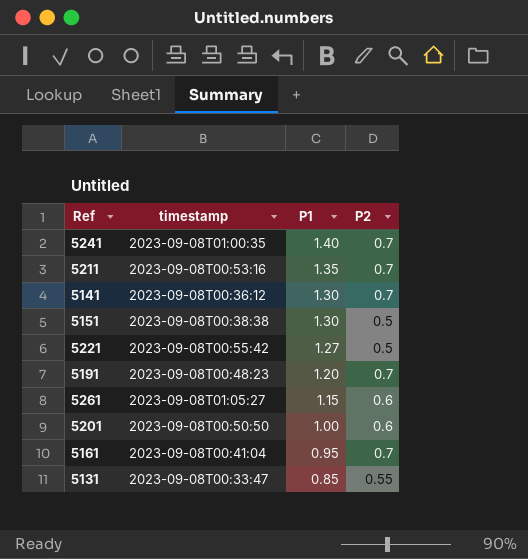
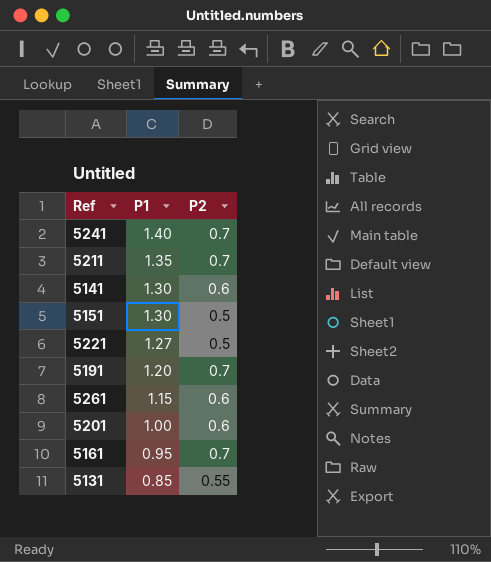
column timestamp | position: 2 -> none
5141 | P2: 0.7 -> 0.6

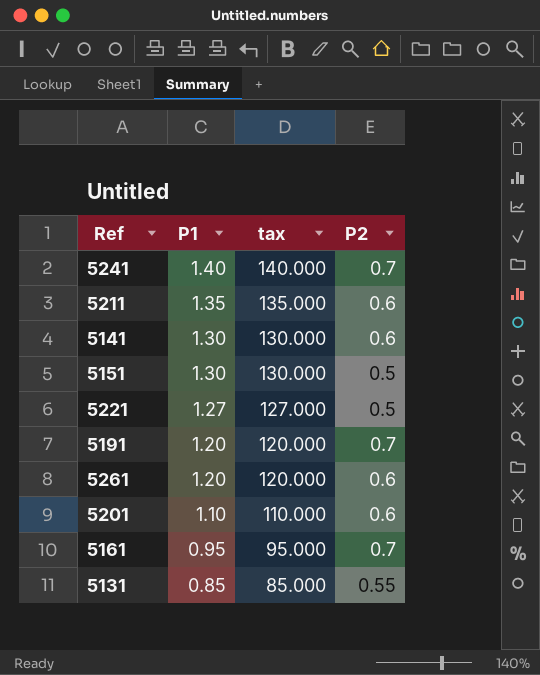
column tax | formula: none -> [P1] * 100
5211 | P2: 0.7 -> 0.6
5261 | P1: 1.15 -> 1.20
5201 | P1: 1.00 -> 1.10

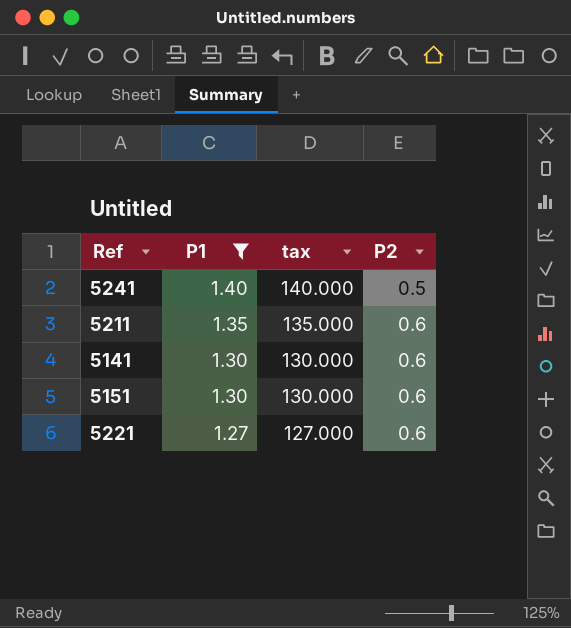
filter: none -> P1 >= 1.27
5241 | P2: 0.7 -> 0.5
5151 | P2: 0.5 -> 0.6
5221 | P2: 0.5 -> 0.6

